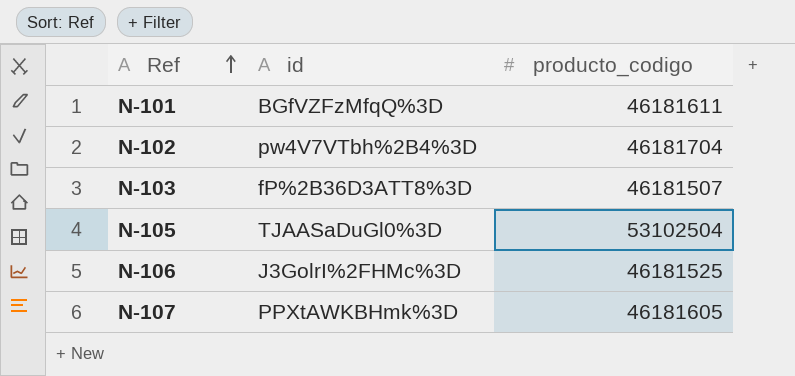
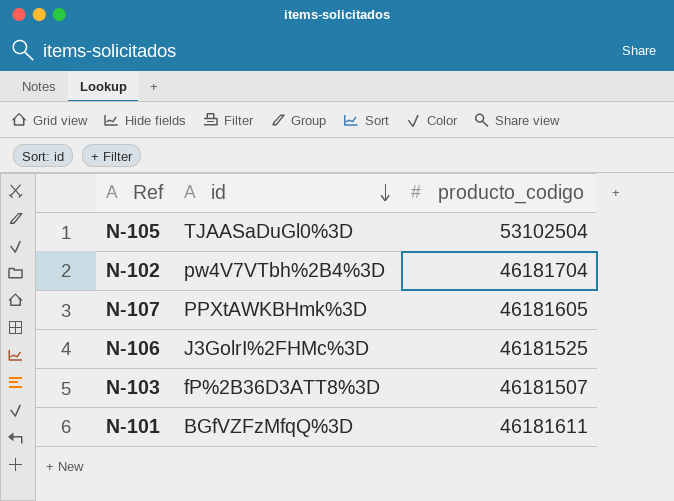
row order: Ref ascending -> id descending

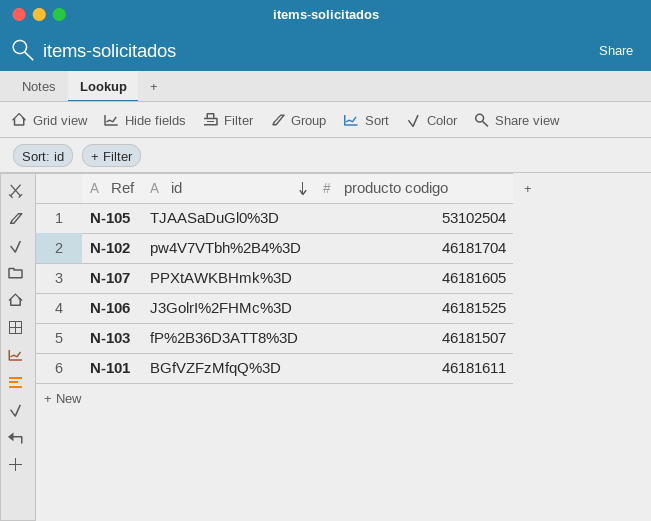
column name: producto_codigo -> producto codigo

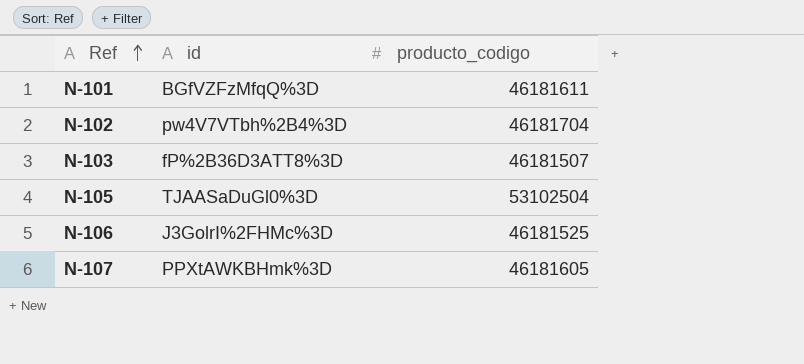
row order: id descending -> Ref ascending
column name: producto codigo -> producto_codigo

